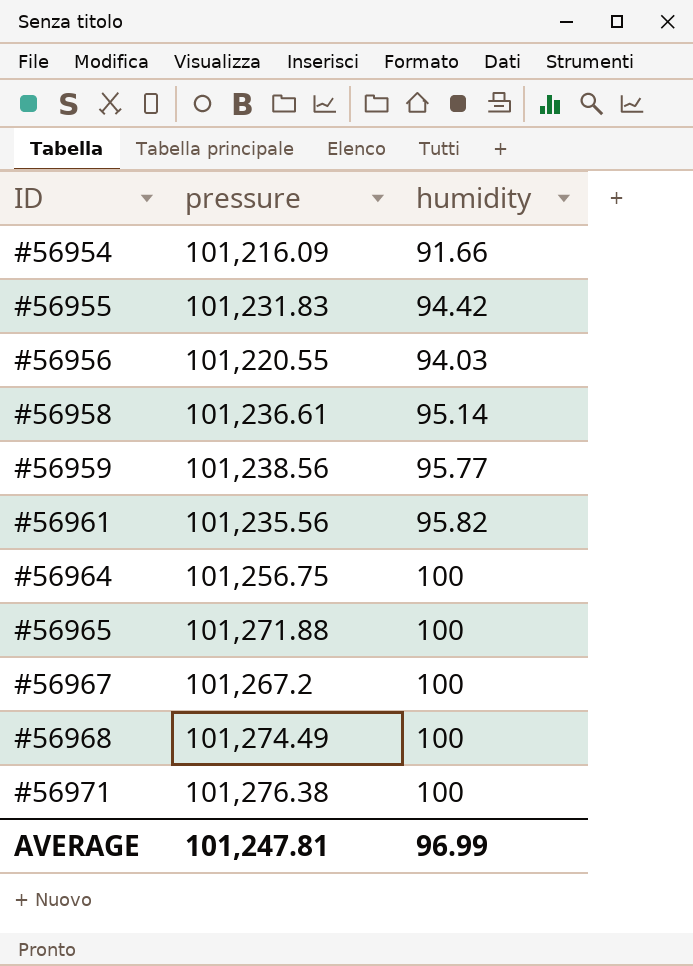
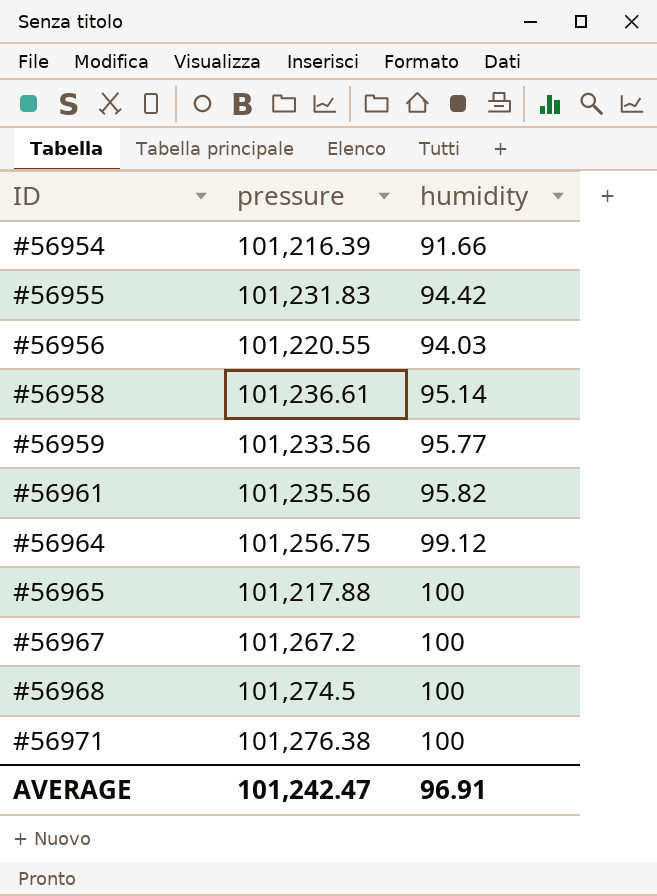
#56954 | pressure: 101,216.09 -> 101,216.39
#56959 | pressure: 101,238.56 -> 101,233.56
#56964 | humidity: 100 -> 99.12
#56965 | pressure: 101,271.88 -> 101,217.88
#56968 | pressure: 101,274.49 -> 101,274.5
AVERAGE | pressure: 101,247.81 -> 101,242.47
AVERAGE | humidity: 96.99 -> 96.91

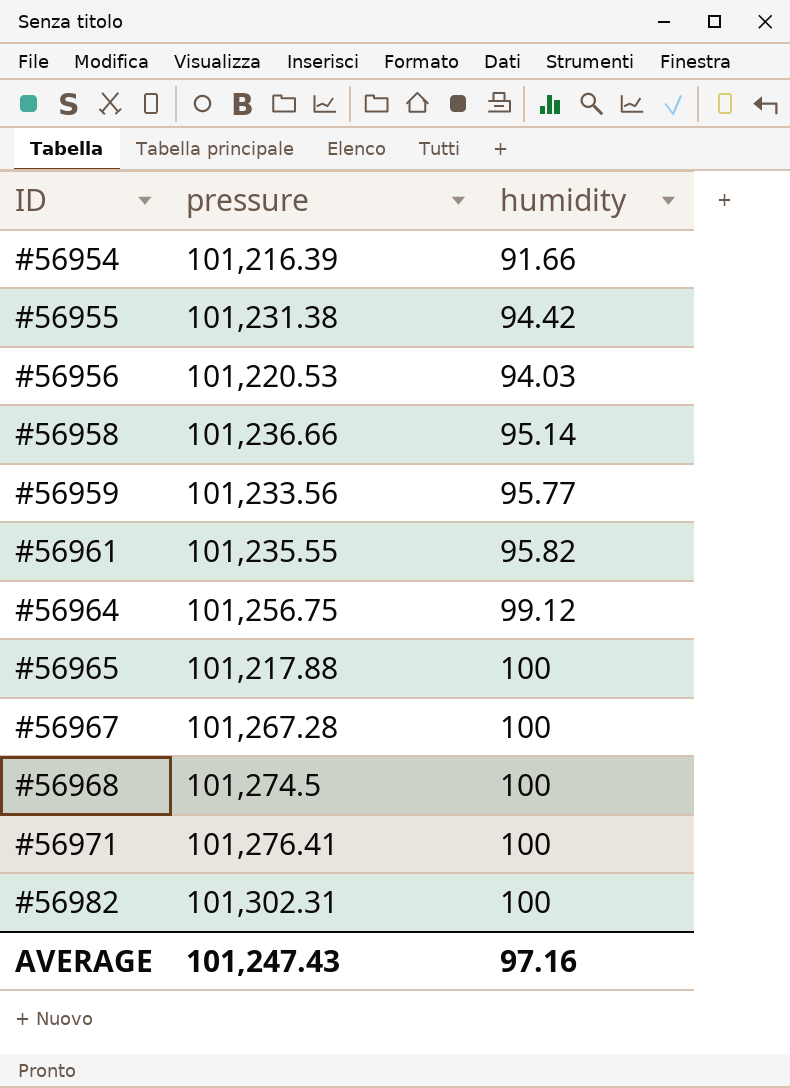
#56955 | pressure: 101,231.83 -> 101,231.38
#56956 | pressure: 101,220.55 -> 101,220.53
#56958 | pressure: 101,236.61 -> 101,236.66
#56961 | pressure: 101,235.56 -> 101,235.55
#56967 | pressure: 101,267.2 -> 101,267.28
#56971 | pressure: 101,276.38 -> 101,276.41
row #56982: none -> 101,302.31 | 100
AVERAGE | pressure: 101,242.47 -> 101,247.43
AVERAGE | humidity: 96.91 -> 97.16

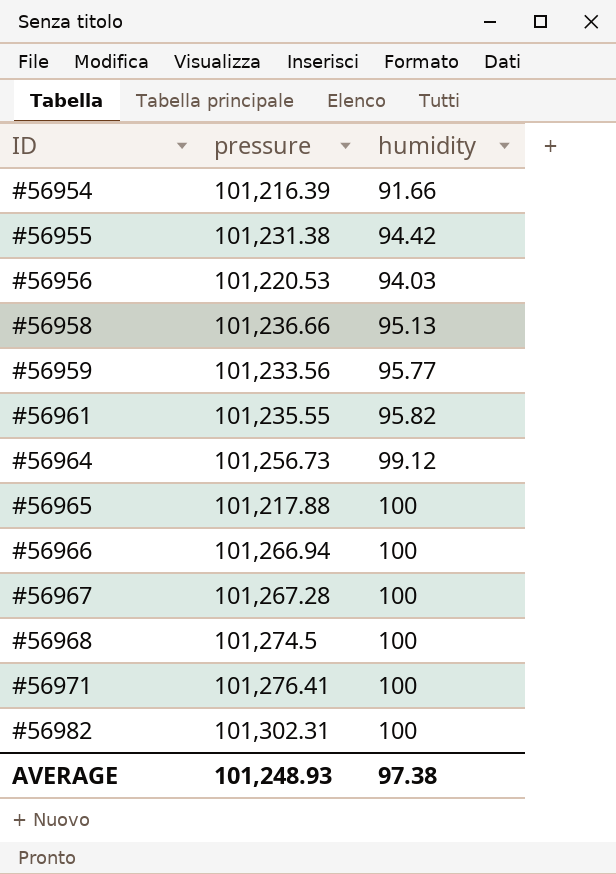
#56958 | humidity: 95.14 -> 95.13
#56964 | pressure: 101,256.75 -> 101,256.73
row #56966: none -> 101,266.94 | 100
AVERAGE | pressure: 101,247.43 -> 101,248.93
AVERAGE | humidity: 97.16 -> 97.38

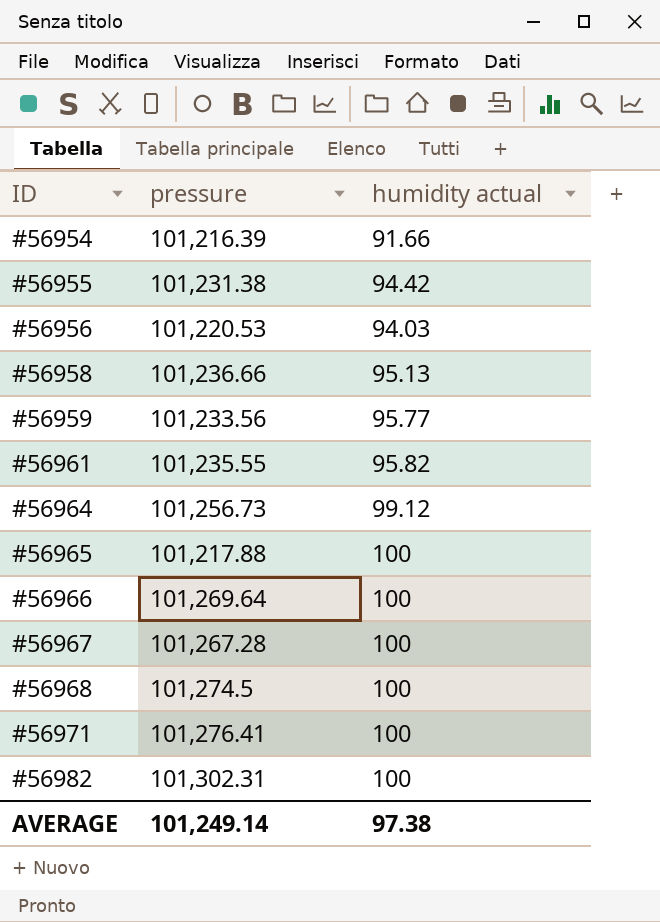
column name: humidity -> humidity actual
#56966 | pressure: 101,266.94 -> 101,269.64
AVERAGE | pressure: 101,248.93 -> 101,249.14

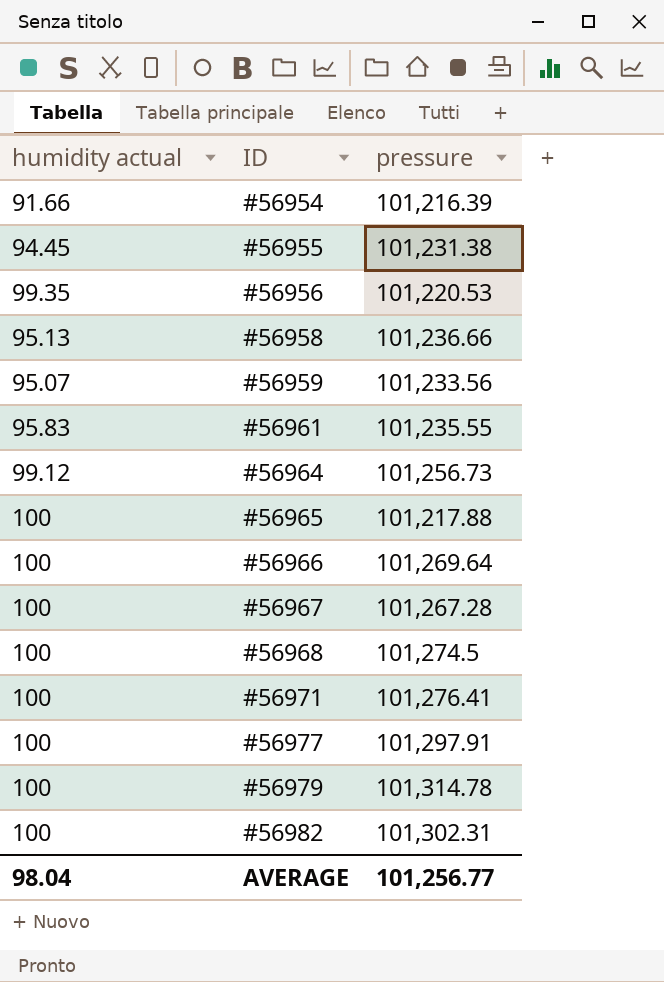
column humidity actual | position: 3 -> 1
#56955 | humidity actual: 94.42 -> 94.45
#56956 | humidity actual: 94.03 -> 99.35
#56959 | humidity actual: 95.77 -> 95.07
#56961 | humidity actual: 95.82 -> 95.83
row #56977: none -> 100 | 101,297.91
row #56979: none -> 100 | 101,314.78
AVERAGE | humidity actual: 97.38 -> 98.04
AVERAGE | pressure: 101,249.14 -> 101,256.77

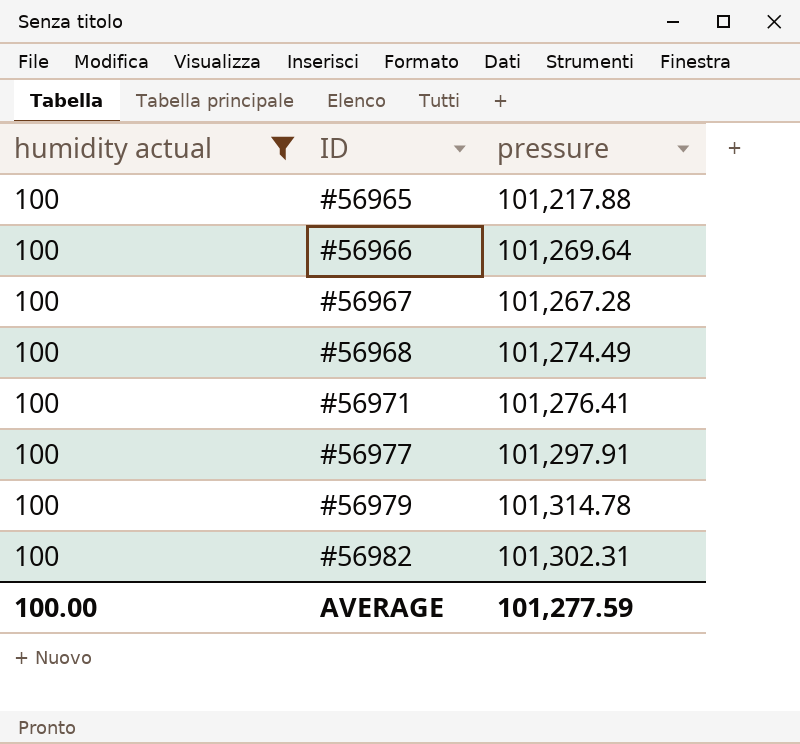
filter: none -> humidity actual = 100
#56968 | pressure: 101,274.5 -> 101,274.49
AVERAGE | humidity actual: 98.04 -> 100.00
AVERAGE | pressure: 101,256.77 -> 101,277.59

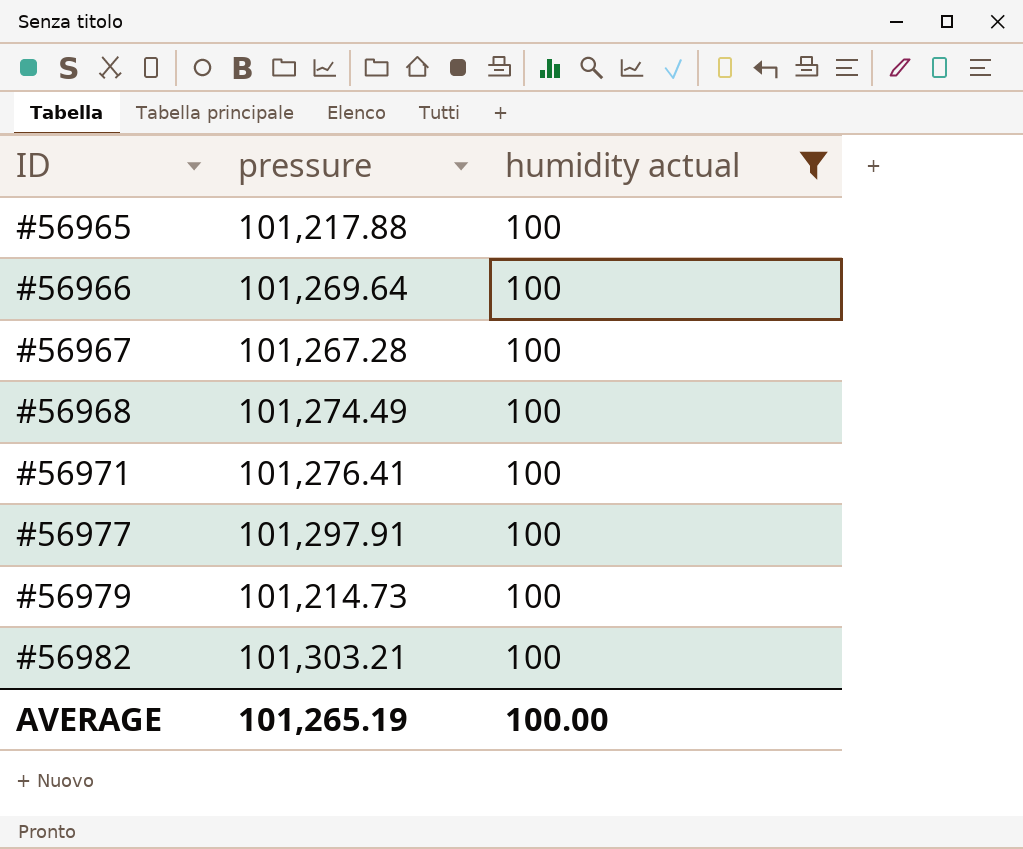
column humidity actual | position: 1 -> 3
#56979 | pressure: 101,314.78 -> 101,214.73
#56982 | pressure: 101,302.31 -> 101,303.21
AVERAGE | pressure: 101,277.59 -> 101,265.19

